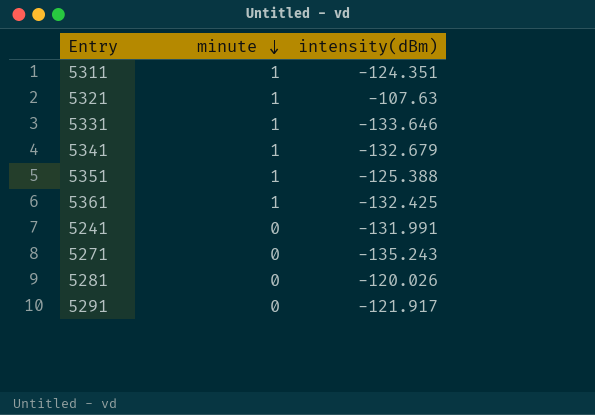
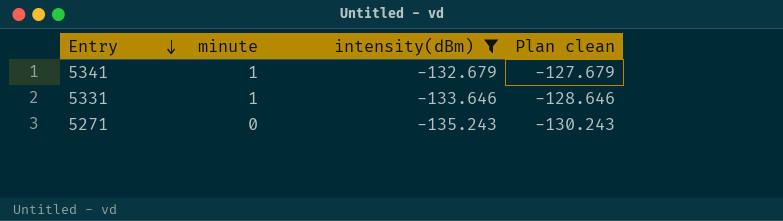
filter: none -> intensity(dBm) <= -132.679
row order: minute descending -> Entry descending
column Plan clean | formula: none -> [intensity(dBm)] + 5

